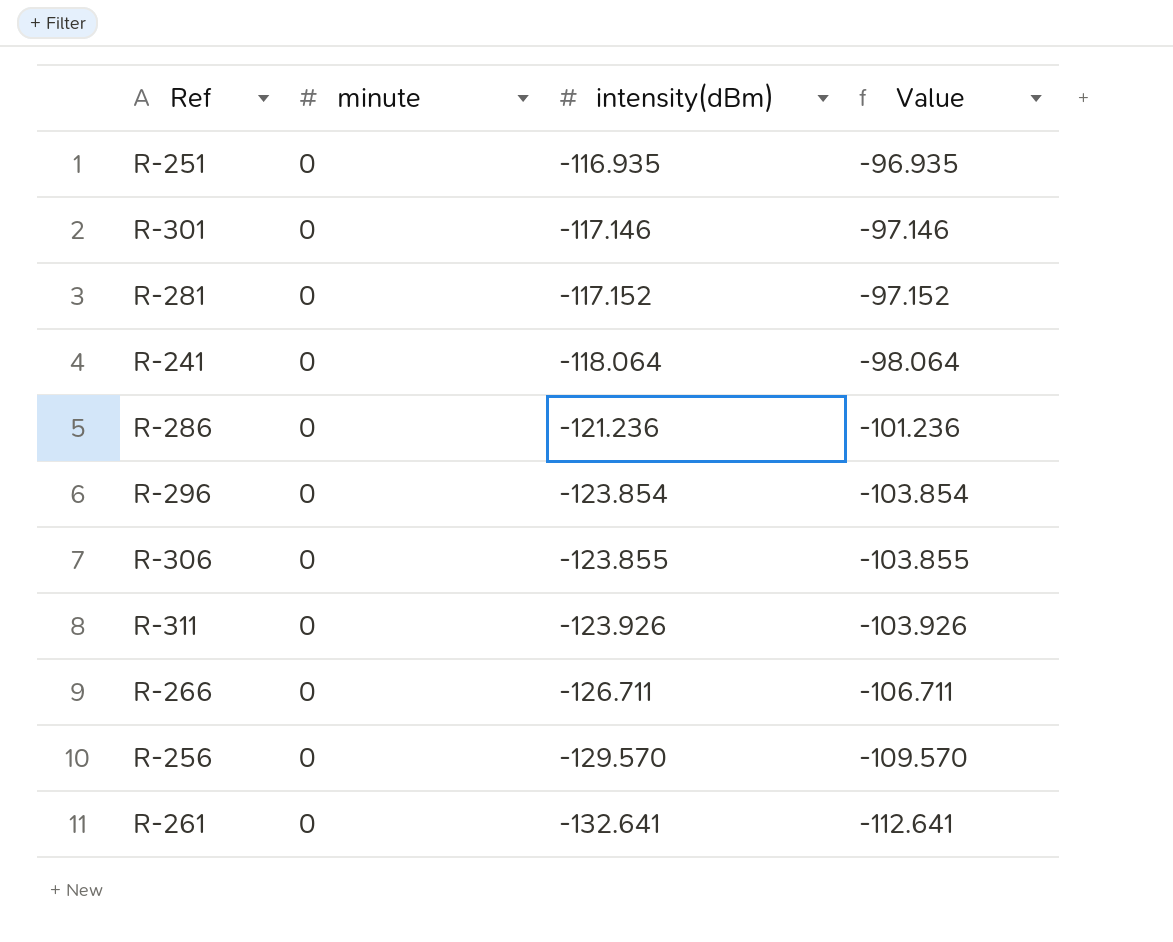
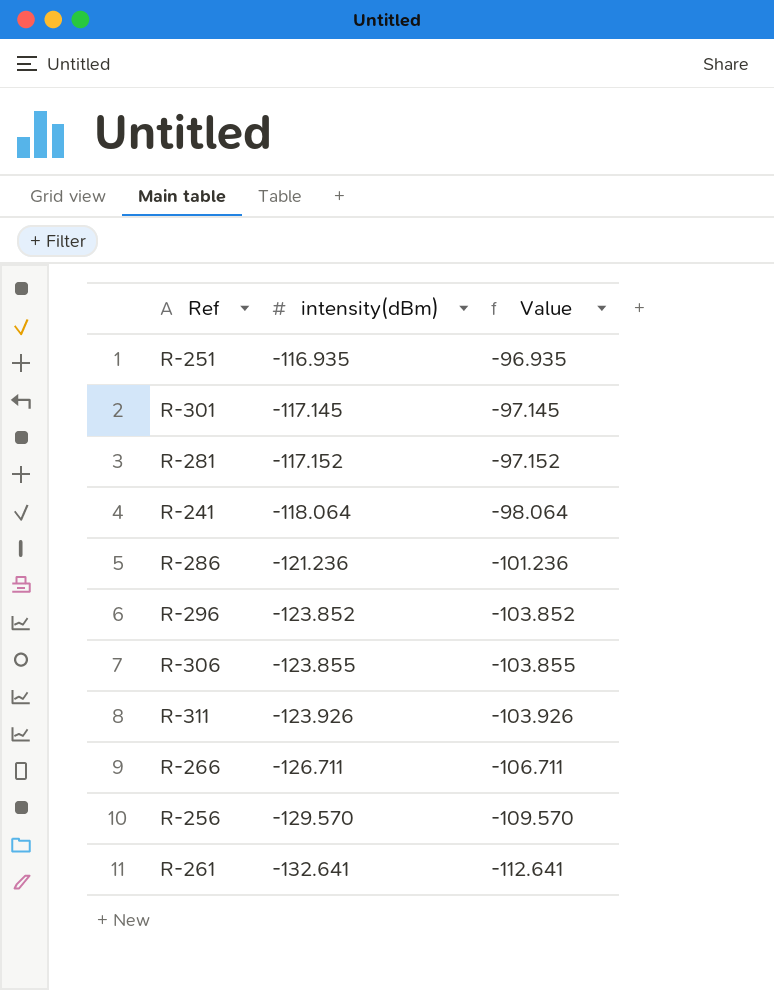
column minute | position: 2 -> none
R-301 | intensity(dBm): -117.146 -> -117.145
R-301 | Value: -97.146 -> -97.145
R-296 | intensity(dBm): -123.854 -> -123.852
R-296 | Value: -103.854 -> -103.852

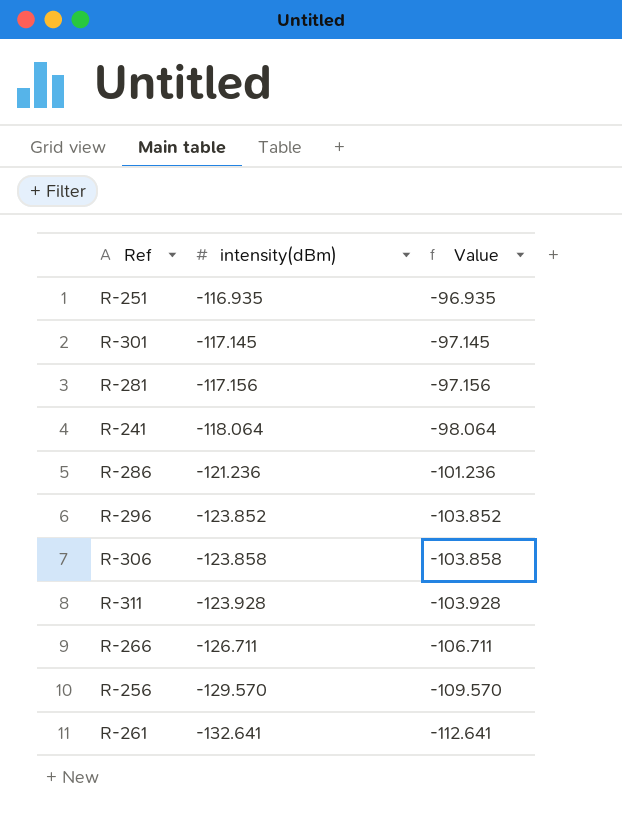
R-281 | intensity(dBm): -117.152 -> -117.156
R-281 | Value: -97.152 -> -97.156
R-306 | intensity(dBm): -123.855 -> -123.858
R-306 | Value: -103.855 -> -103.858
R-311 | intensity(dBm): -123.926 -> -123.928
R-311 | Value: -103.926 -> -103.928

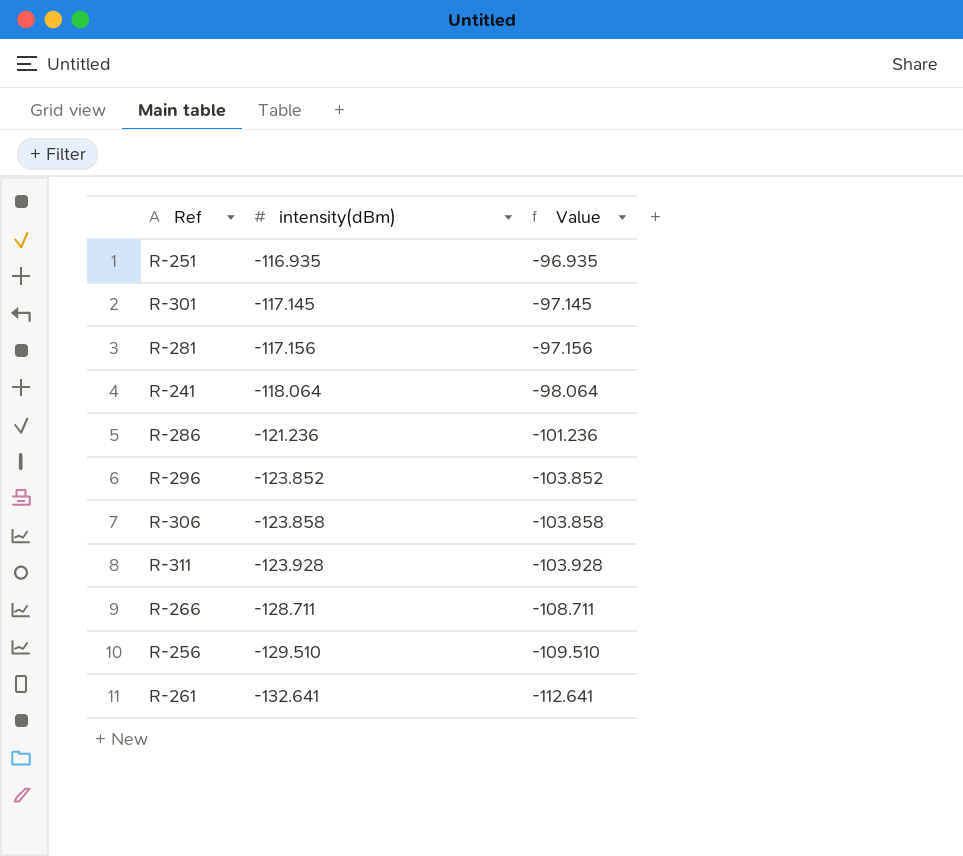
R-266 | intensity(dBm): -126.711 -> -128.711
R-266 | Value: -106.711 -> -108.711
R-256 | intensity(dBm): -129.570 -> -129.510
R-256 | Value: -109.570 -> -109.510

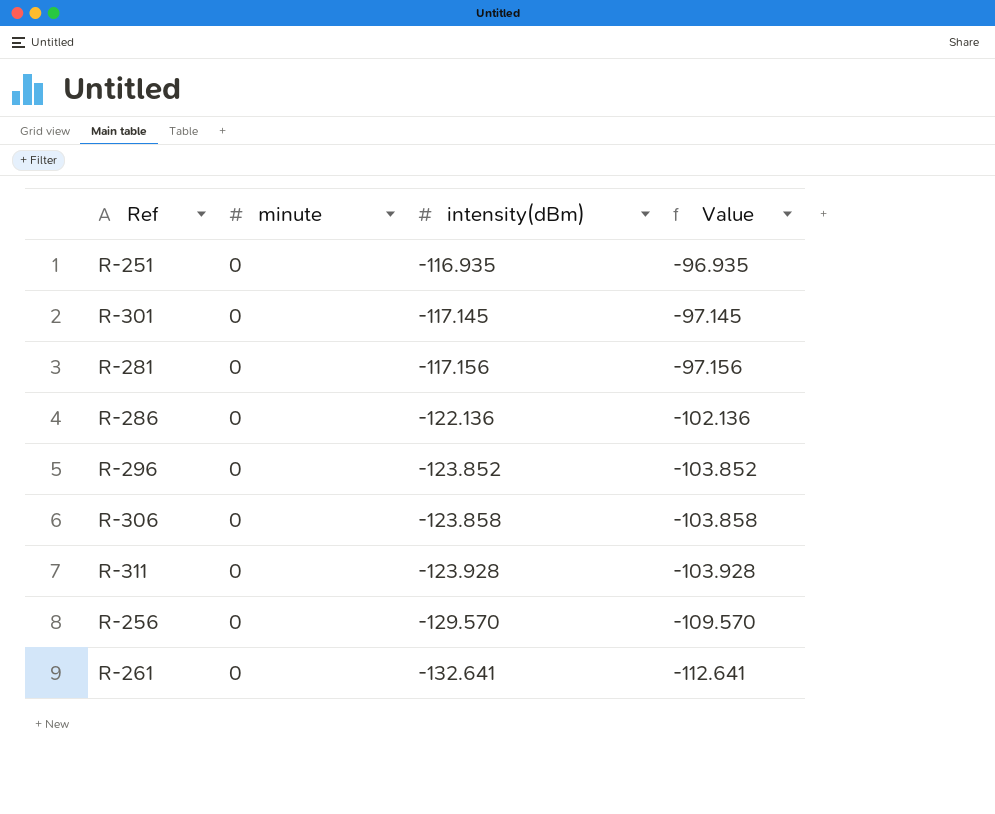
column minute | position: none -> 2
row R-241: -118.064 | -98.064 -> none
row R-266: -128.711 | -108.711 -> none
R-286 | intensity(dBm): -121.236 -> -122.136
R-286 | Value: -101.236 -> -102.136
R-256 | intensity(dBm): -129.510 -> -129.570
R-256 | Value: -109.510 -> -109.570

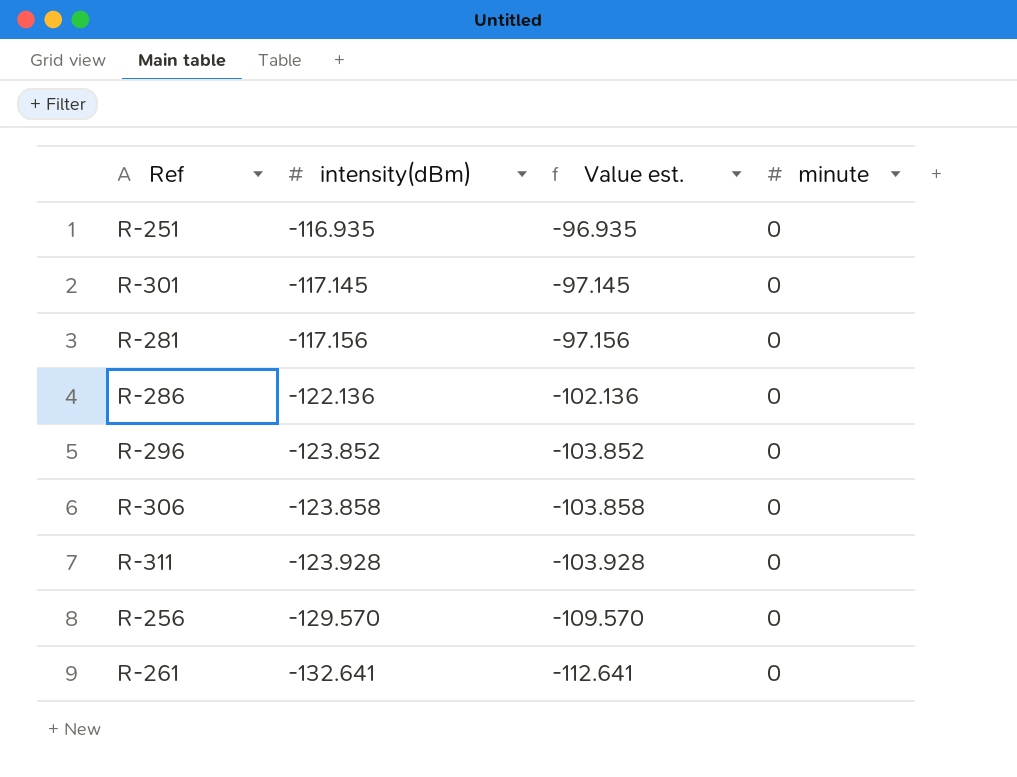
column name: Value -> Value est.
column minute | position: 2 -> 4

